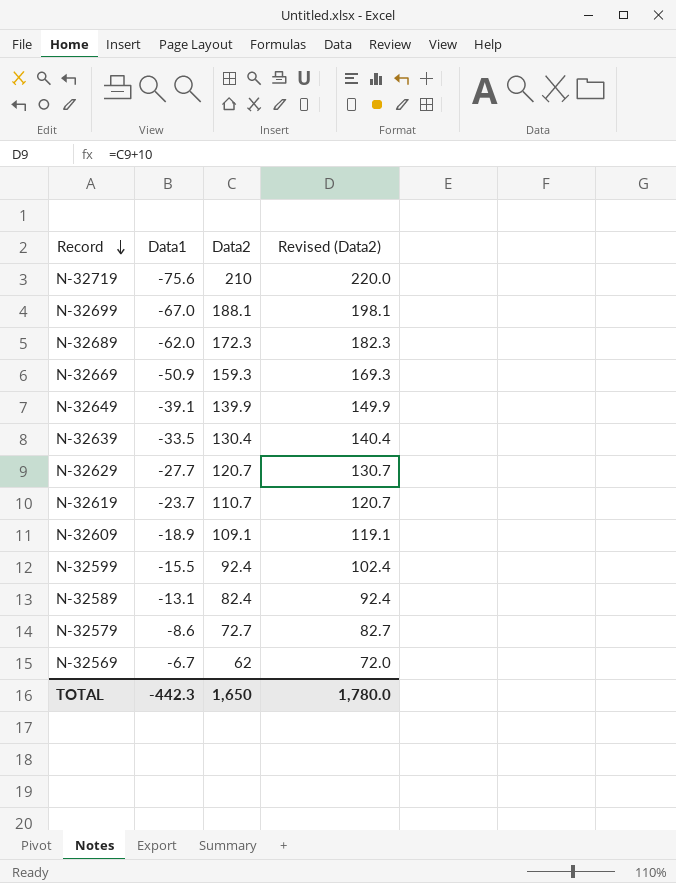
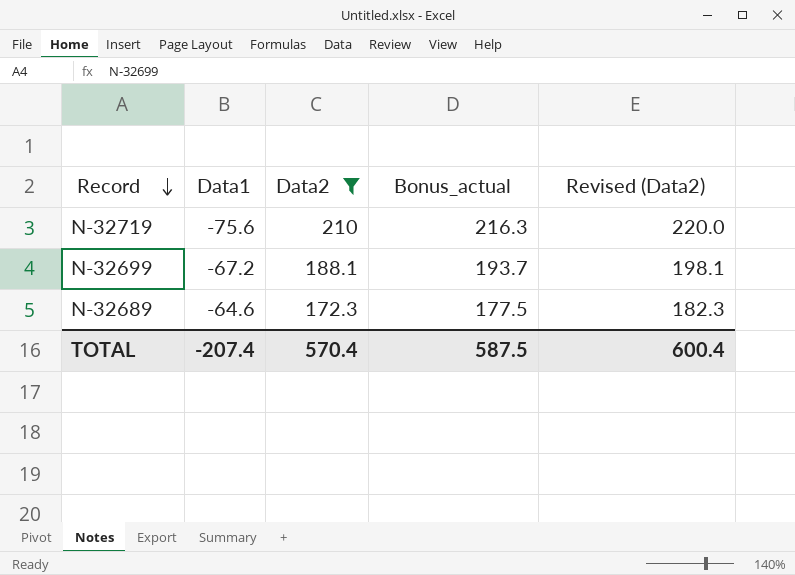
filter: none -> Data2 >= 172.3
column Bonus_actual | formula: none -> [Data2] * 1.03
N-32699 | Data1: -67.0 -> -67.2
N-32689 | Data1: -62.0 -> -64.6
TOTAL | Data1: -442.3 -> -207.4
TOTAL | Data2: 1,650 -> 570.4
TOTAL | Revised (Data2): 1,780.0 -> 600.4

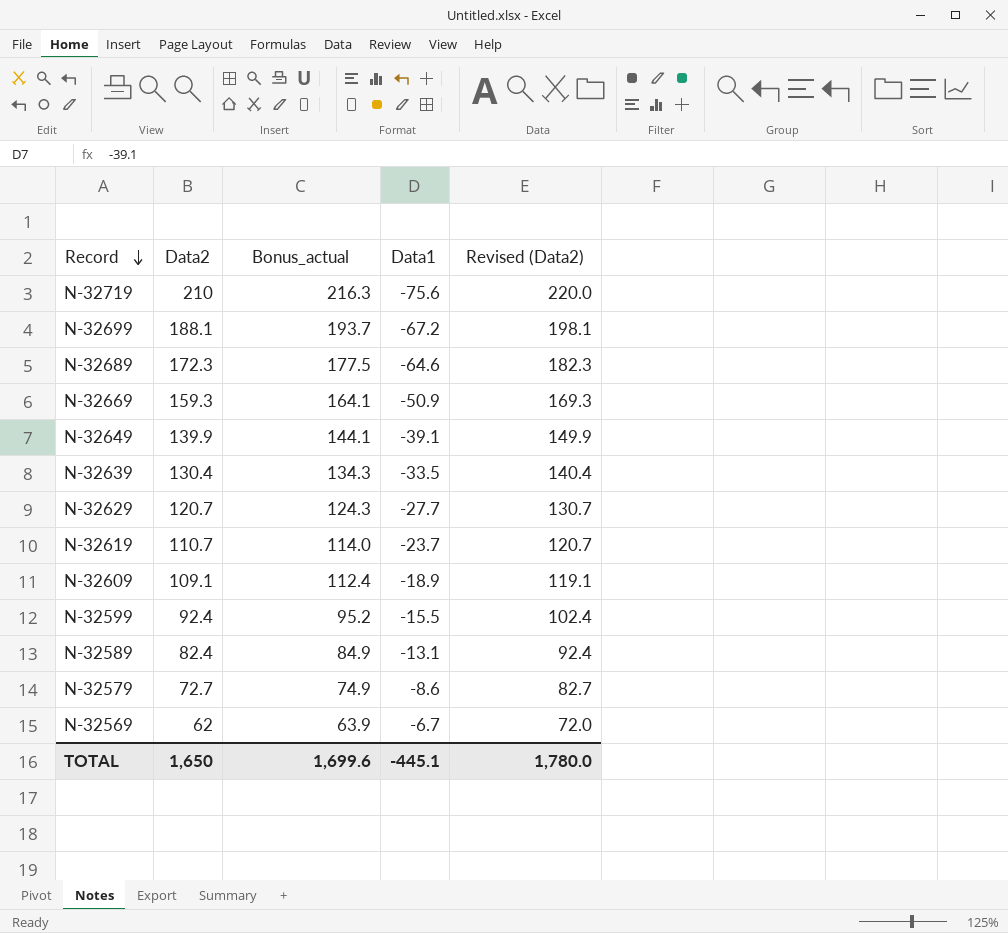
filter: Data2 >= 172.3 -> none
column Data1 | position: 2 -> 4
TOTAL | Data2: 570.4 -> 1,650
TOTAL | Bonus_actual: 587.5 -> 1,699.6
TOTAL | Data1: -207.4 -> -445.1
TOTAL | Revised (Data2): 600.4 -> 1,780.0

